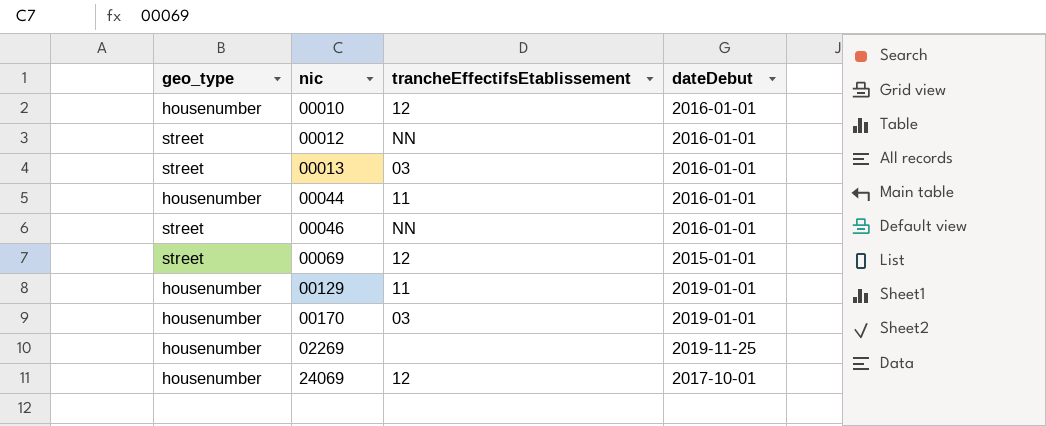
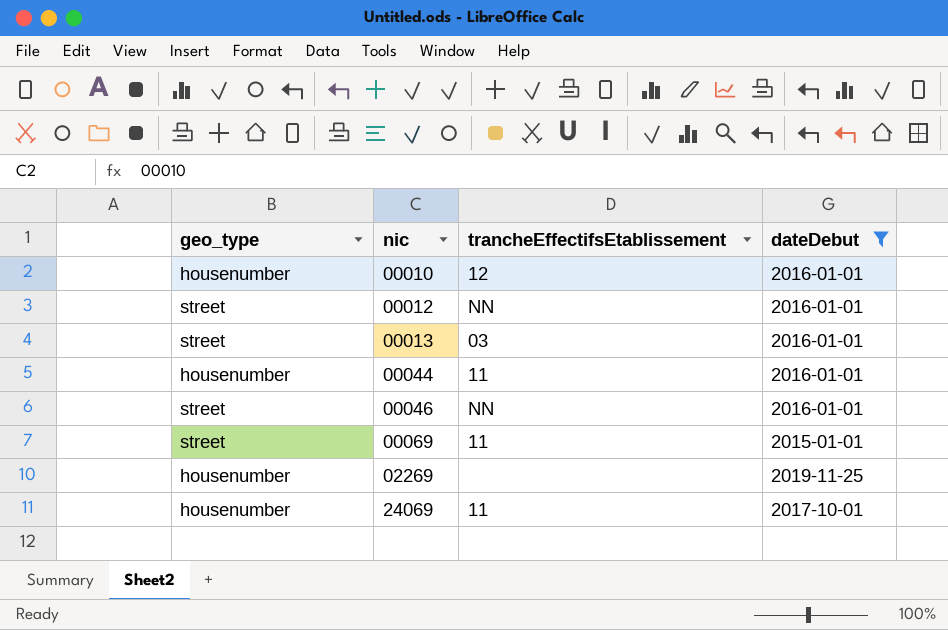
filter: none -> dateDebut != 2019-01-01
00069 | trancheEffectifsEtablissement: 12 -> 11
24069 | trancheEffectifsEtablissement: 12 -> 11

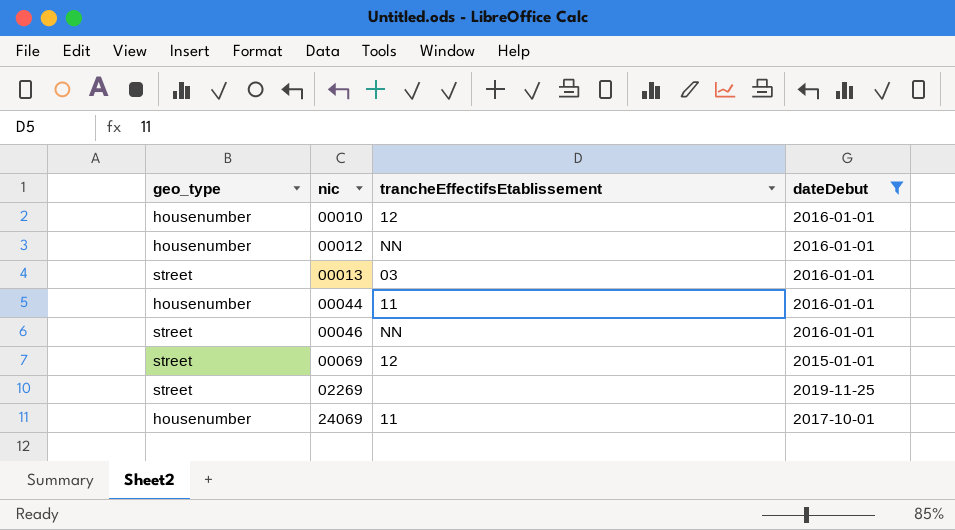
00012 | geo_type: street -> housenumber
00069 | trancheEffectifsEtablissement: 11 -> 12
02269 | geo_type: housenumber -> street

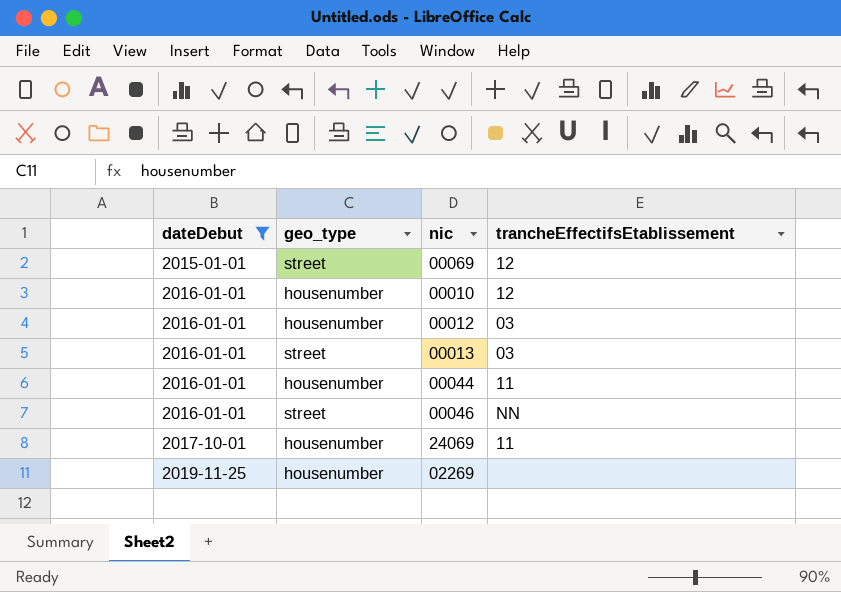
row order: nic ascending -> dateDebut ascending
column dateDebut | position: 4 -> 1
00012 | trancheEffectifsEtablissement: NN -> 03
02269 | geo_type: street -> housenumber

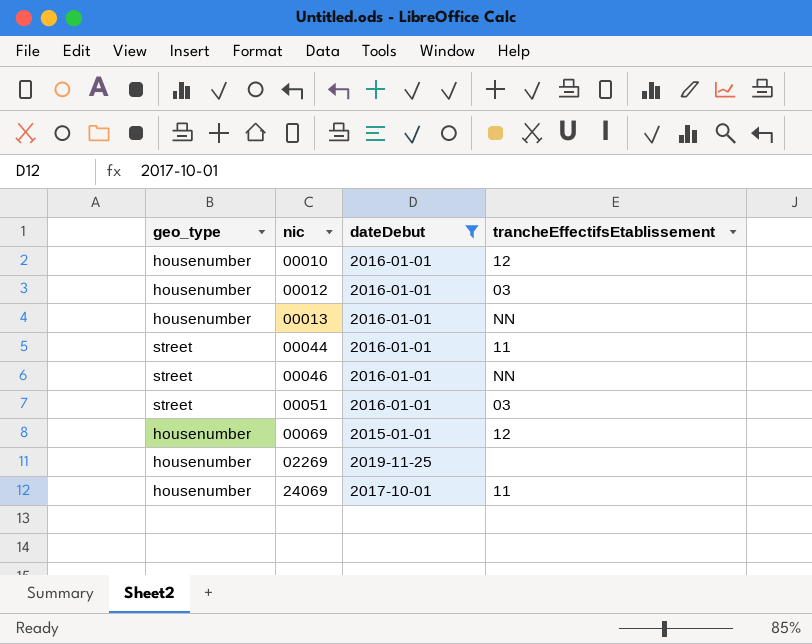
row order: dateDebut ascending -> nic ascending
column dateDebut | position: 1 -> 3
00013 | geo_type: street -> housenumber
00013 | trancheEffectifsEtablissement: 03 -> NN
00044 | geo_type: housenumber -> street
row 00051: none -> street | 2016-01-01 | 03
00069 | geo_type: street -> housenumber

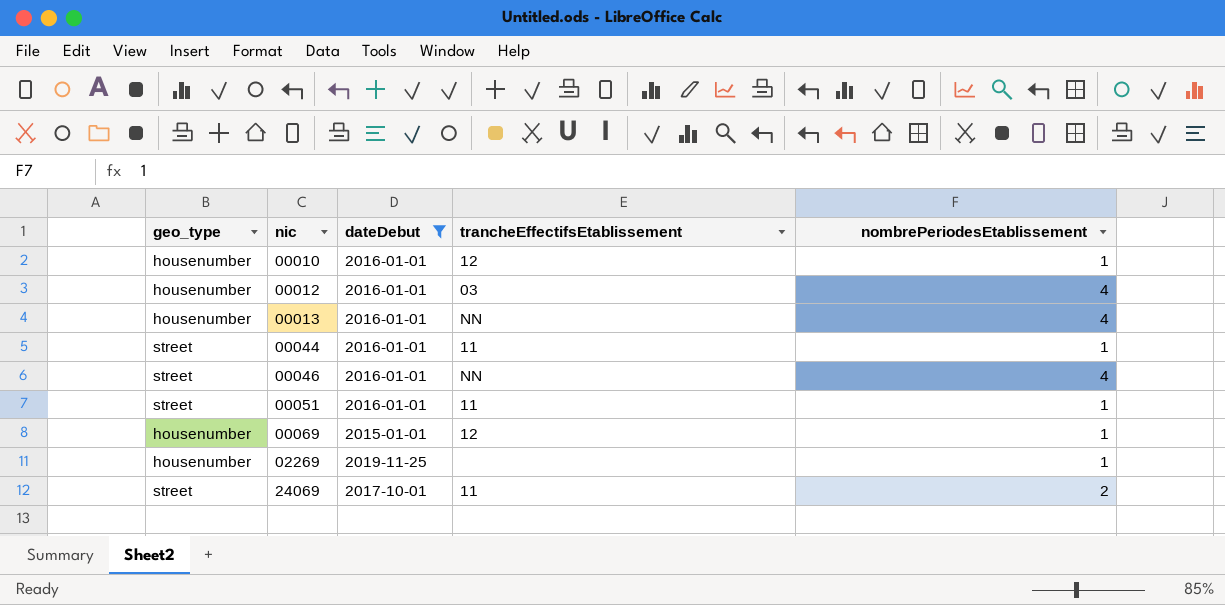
column nombrePeriodesEtablissement | position: none -> 5
00051 | trancheEffectifsEtablissement: 03 -> 11
24069 | geo_type: housenumber -> street

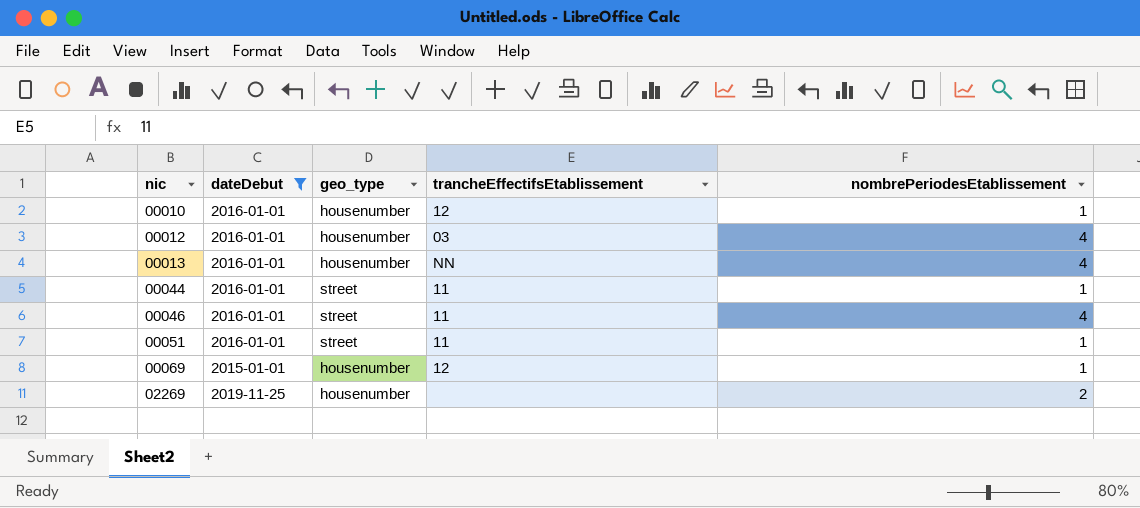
column geo_type | position: 1 -> 3
row 24069: street | 2017-10-01 | 11 | 2 -> none
00046 | trancheEffectifsEtablissement: NN -> 11
02269 | nombrePeriodesEtablissement: 1 -> 2

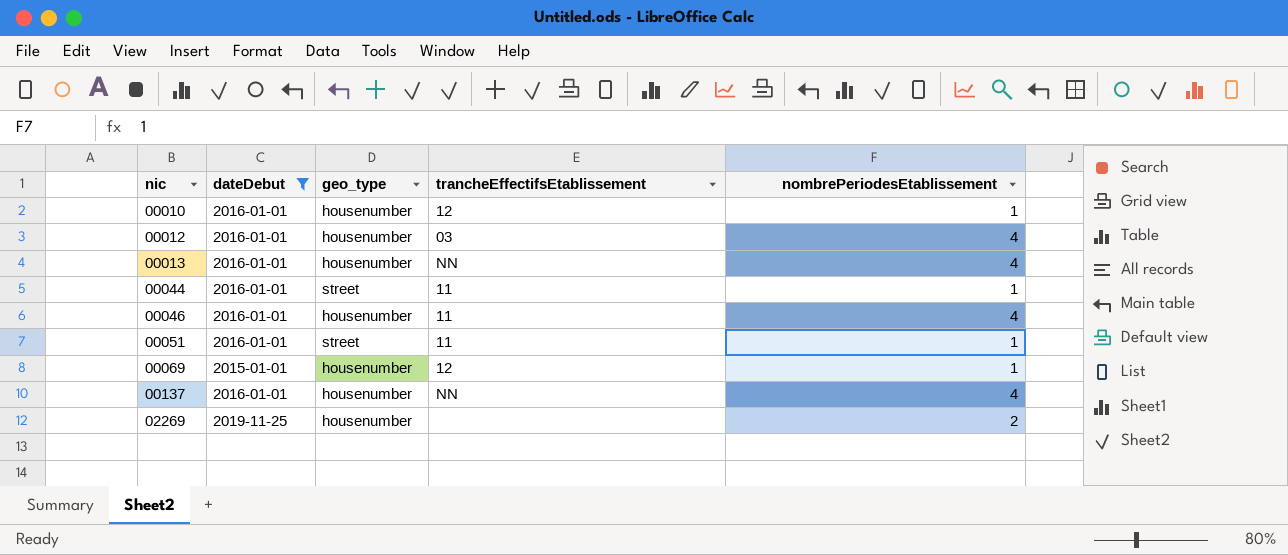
00046 | geo_type: street -> housenumber
row 00137: none -> 2016-01-01 | housenumber | NN | 4

